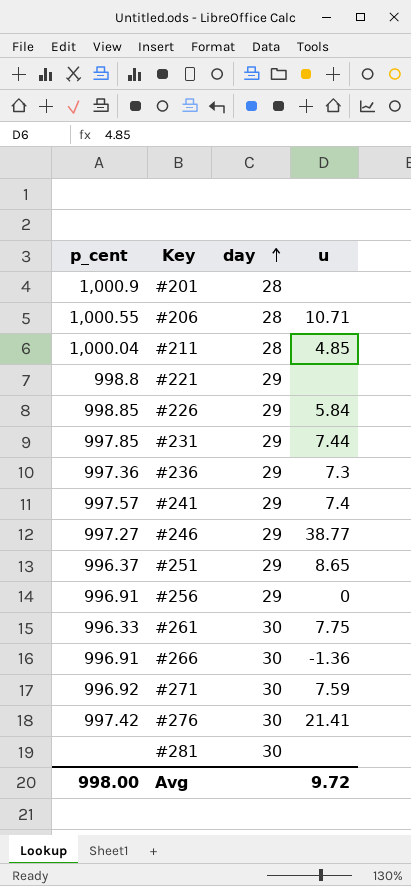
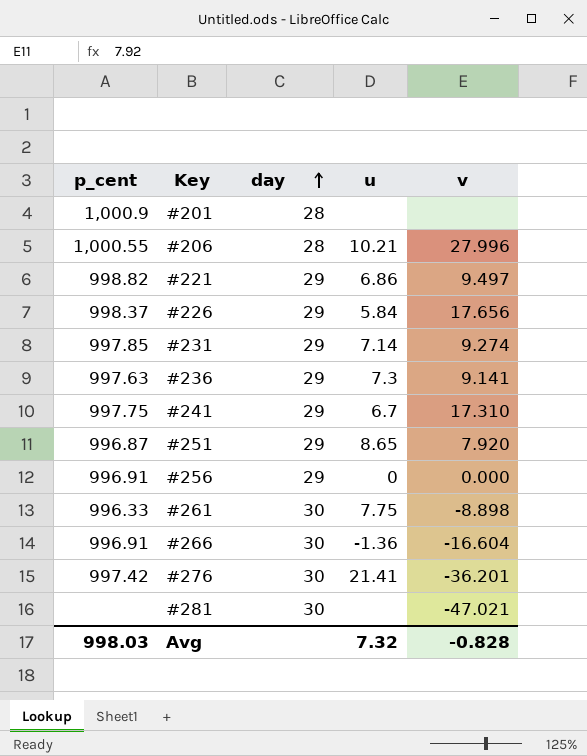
column v | position: none -> 5
row #211: 1,000.04 | 28 | 4.85 -> none
row #246: 997.27 | 29 | 38.77 -> none
row #271: 996.92 | 30 | 7.59 -> none
#206 | u: 10.71 -> 10.21
#221 | p_cent: 998.8 -> 998.82
#221 | u: none -> 6.86
#226 | p_cent: 998.85 -> 998.37
#231 | u: 7.44 -> 7.14
#236 | p_cent: 997.36 -> 997.63
#241 | p_cent: 997.57 -> 997.75
#241 | u: 7.4 -> 6.7
#251 | p_cent: 996.37 -> 996.87
Avg | p_cent: 998.00 -> 998.03
Avg | u: 9.72 -> 7.32

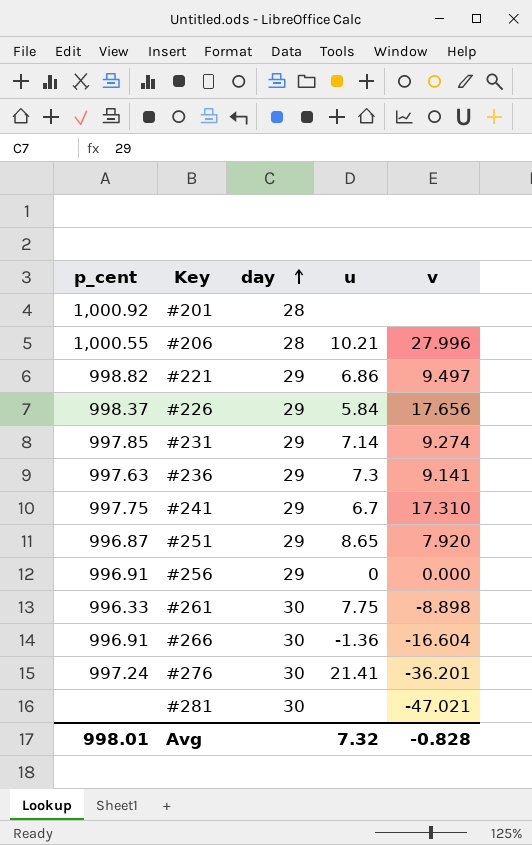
#201 | p_cent: 1,000.9 -> 1,000.92
#276 | p_cent: 997.42 -> 997.24
Avg | p_cent: 998.03 -> 998.01

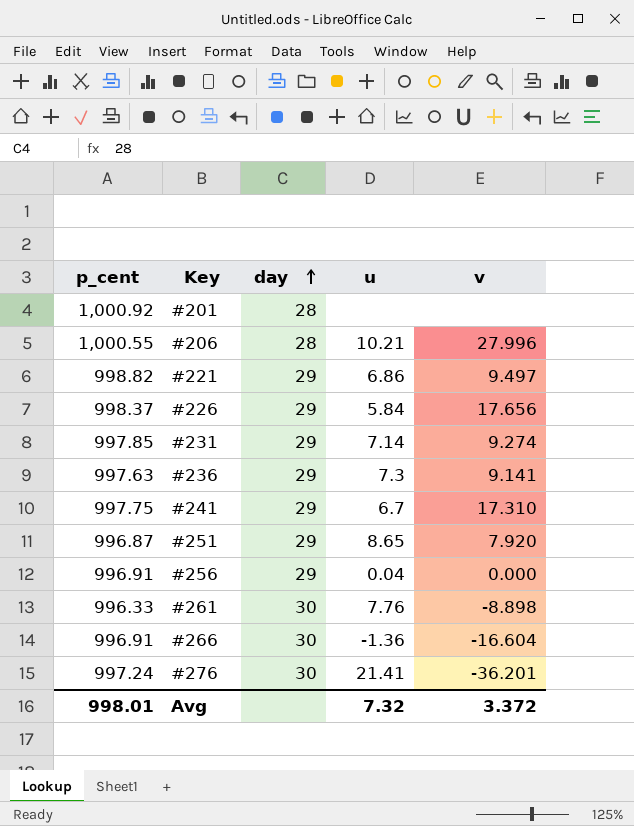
row #281: none | 30 | none | -47.021 -> none
#256 | u: 0 -> 0.04
#261 | u: 7.75 -> 7.76
Avg | v: -0.828 -> 3.372

